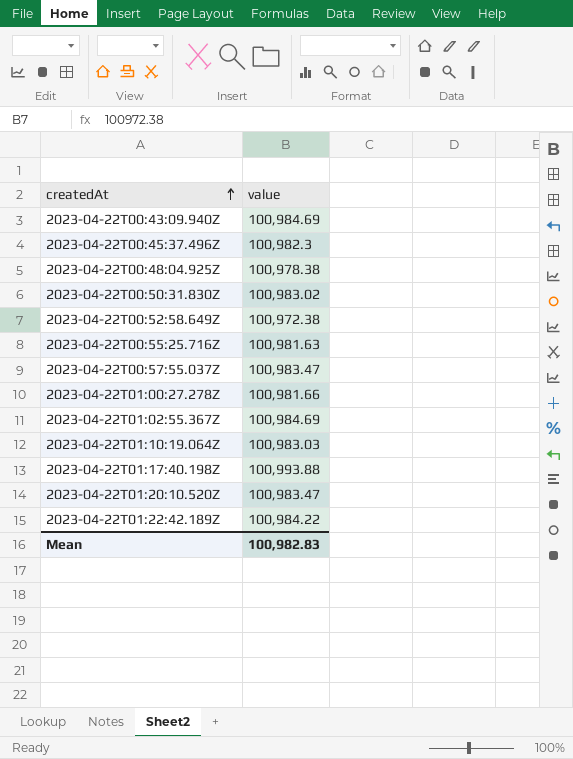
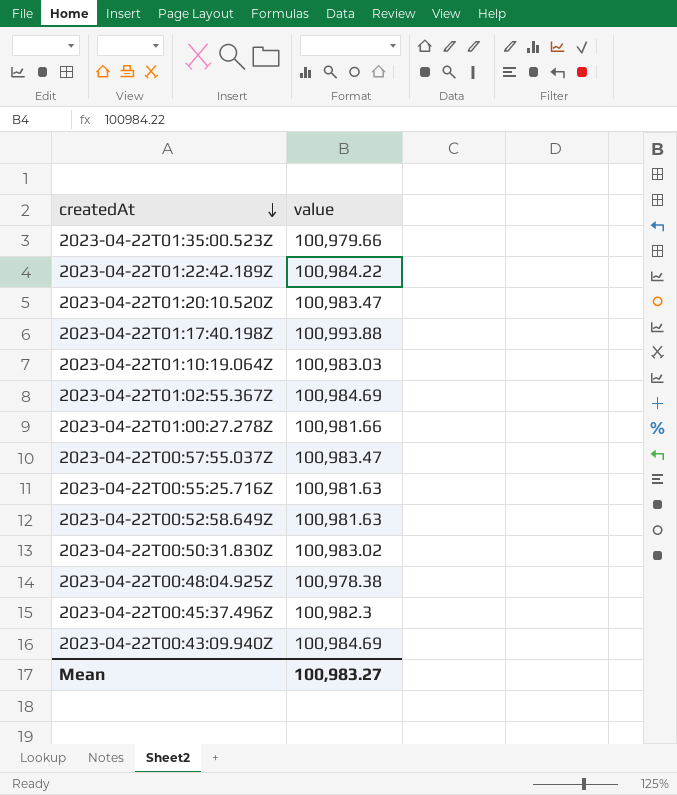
row order: createdAt ascending -> createdAt descending
row 2023-04-22T01:35:00.523Z: none -> 100,979.66
2023-04-22T00:52:58.649Z | value: 100,972.38 -> 100,981.63
Mean | value: 100,982.83 -> 100,983.27

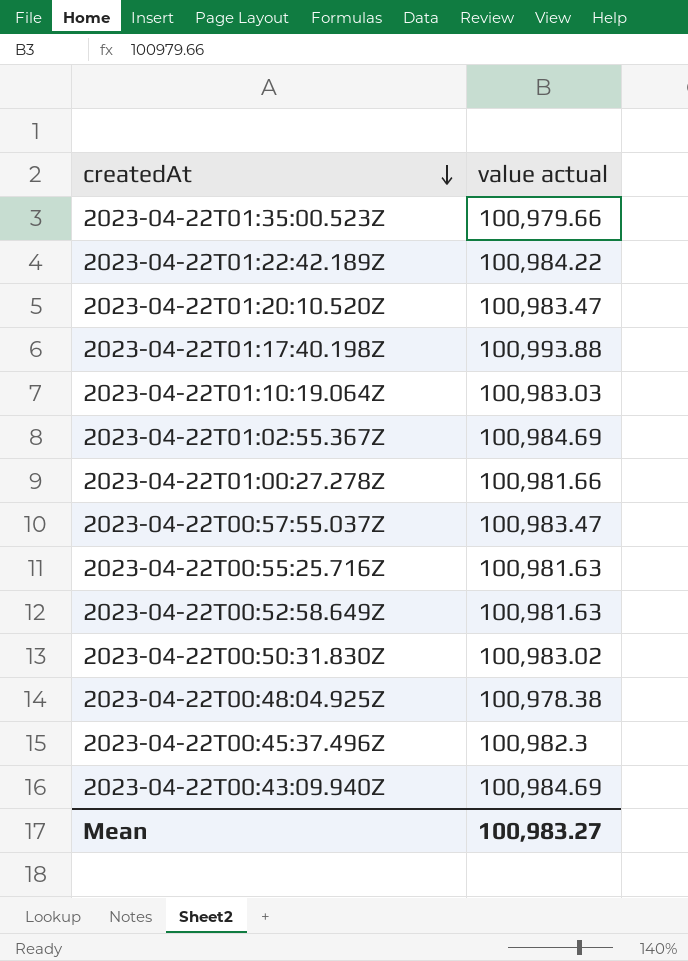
column name: value -> value actual

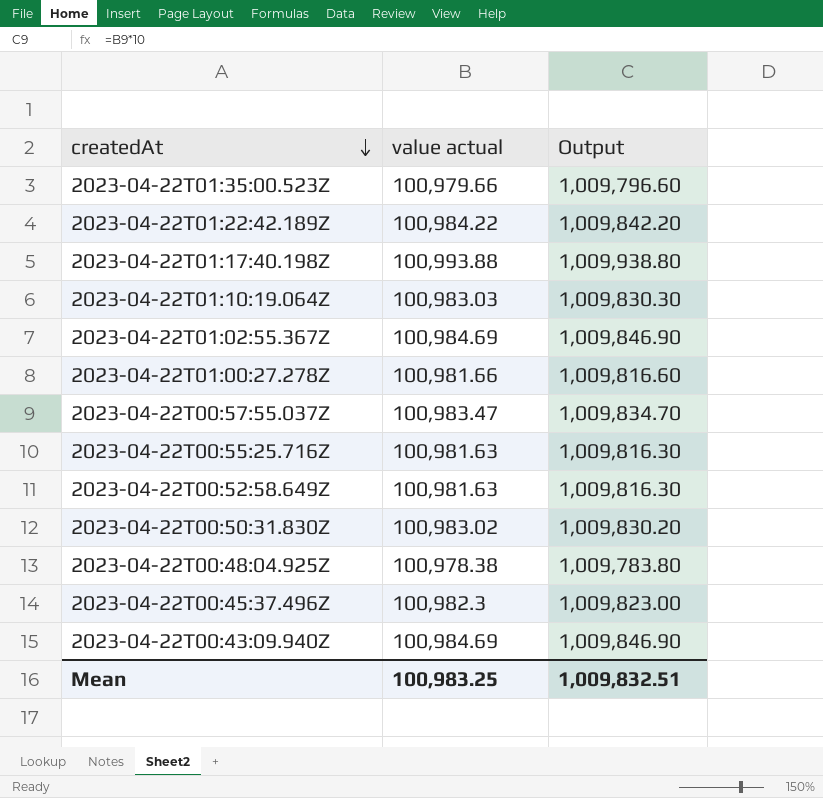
column Output | formula: none -> [value actual] * 10
row 2023-04-22T01:20:10.520Z: 100,983.47 -> none
Mean | value actual: 100,983.27 -> 100,983.25

